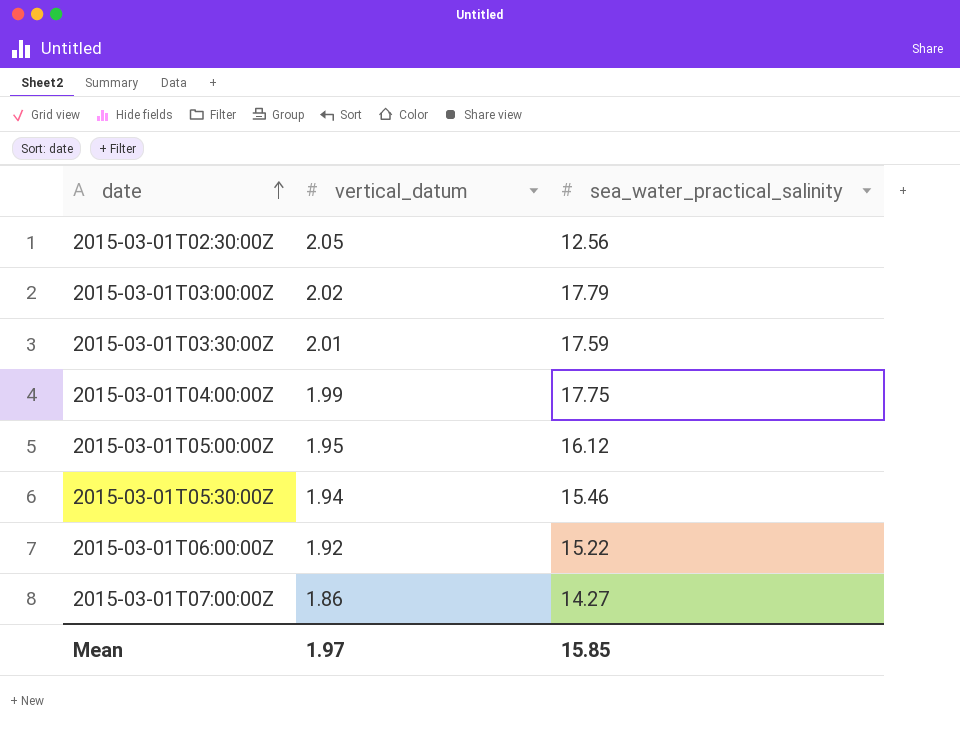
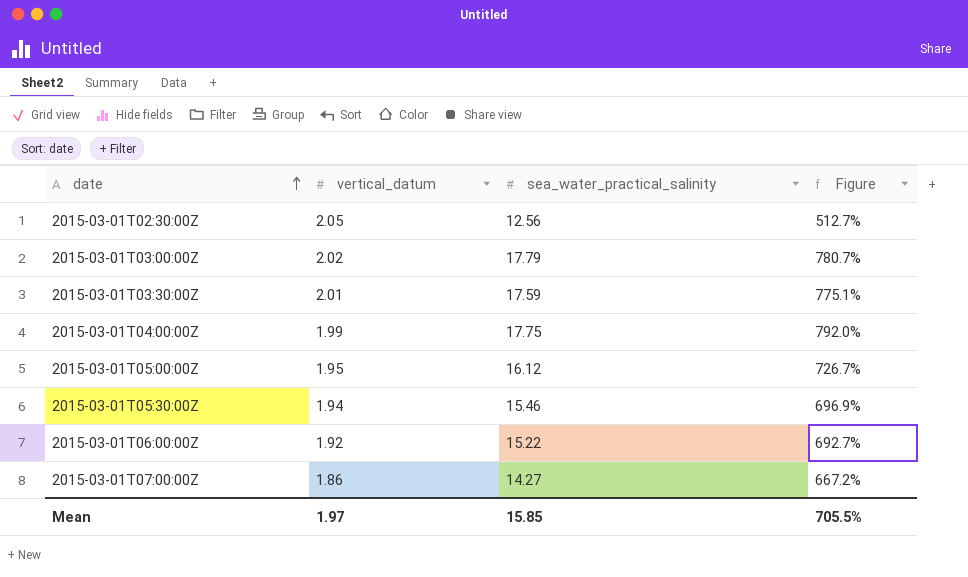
column Figure | formula: none -> ([sea_water_practical_salinity] - [vertical_datum]) / [vertical_datum]

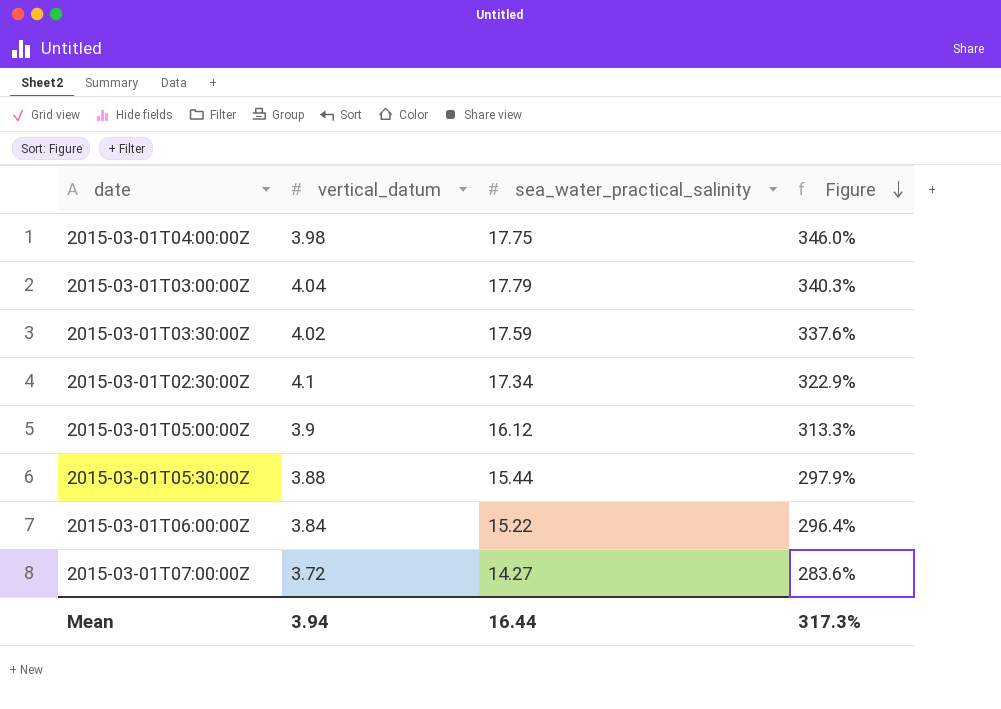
row order: date ascending -> Figure descending
2015-03-01T04:00:00Z | vertical_datum: 1.99 -> 3.98
2015-03-01T04:00:00Z | Figure: 792.0% -> 346.0%
2015-03-01T03:00:00Z | vertical_datum: 2.02 -> 4.04
2015-03-01T03:00:00Z | Figure: 780.7% -> 340.3%
2015-03-01T03:30:00Z | vertical_datum: 2.01 -> 4.02
2015-03-01T03:30:00Z | Figure: 775.1% -> 337.6%
2015-03-01T02:30:00Z | vertical_datum: 2.05 -> 4.1
2015-03-01T02:30:00Z | sea_water_practical_salinity: 12.56 -> 17.34
2015-03-01T02:30:00Z | Figure: 512.7% -> 322.9%
2015-03-01T05:00:00Z | vertical_datum: 1.95 -> 3.9
2015-03-01T05:00:00Z | Figure: 726.7% -> 313.3%
2015-03-01T05:30:00Z | vertical_datum: 1.94 -> 3.88
2015-03-01T05:30:00Z | sea_water_practical_salinity: 15.46 -> 15.44
2015-03-01T05:30:00Z | Figure: 696.9% -> 297.9%
2015-03-01T06:00:00Z | vertical_datum: 1.92 -> 3.84
2015-03-01T06:00:00Z | Figure: 692.7% -> 296.4%
2015-03-01T07:00:00Z | vertical_datum: 1.86 -> 3.72
2015-03-01T07:00:00Z | Figure: 667.2% -> 283.6%
Mean | vertical_datum: 1.97 -> 3.94
Mean | sea_water_practical_salinity: 15.85 -> 16.44
Mean | Figure: 705.5% -> 317.3%

